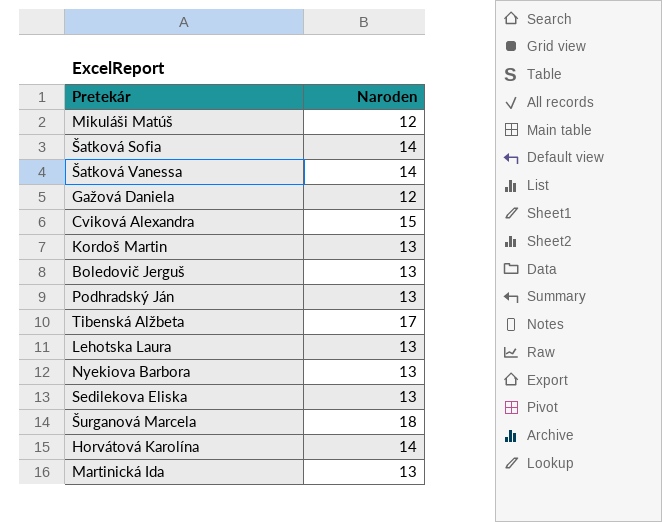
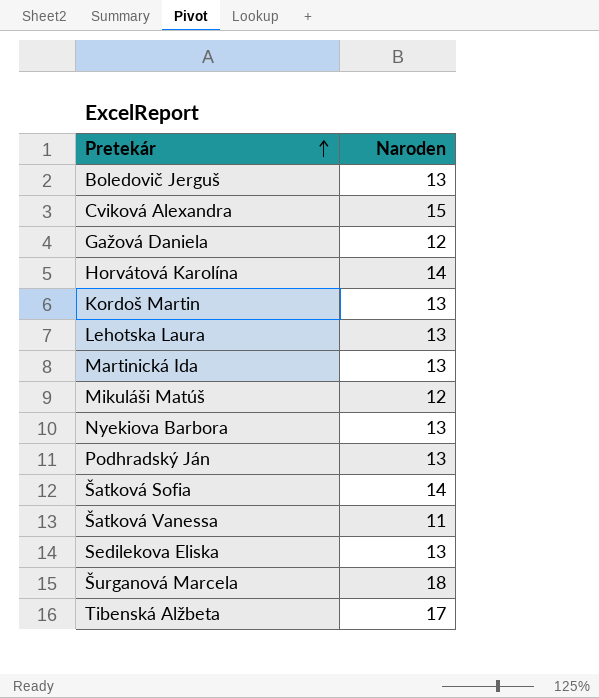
row order: none -> Pretekár ascending
Šatková Vanessa | Naroden: 14 -> 11

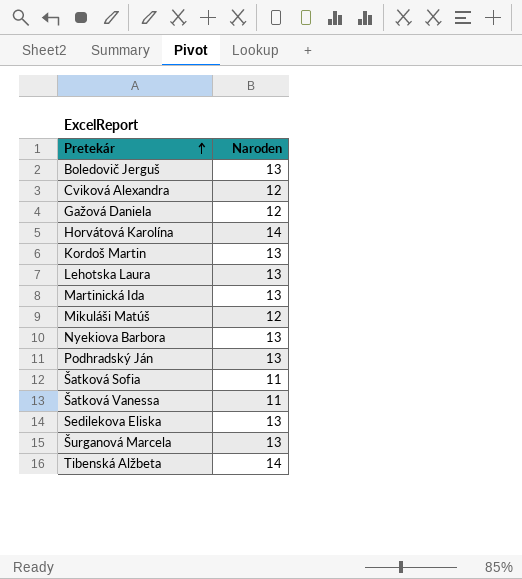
Cviková Alexandra | Naroden: 15 -> 12
Šatková Sofia | Naroden: 14 -> 11
Šurganová Marcela | Naroden: 18 -> 13
Tibenská Alžbeta | Naroden: 17 -> 14

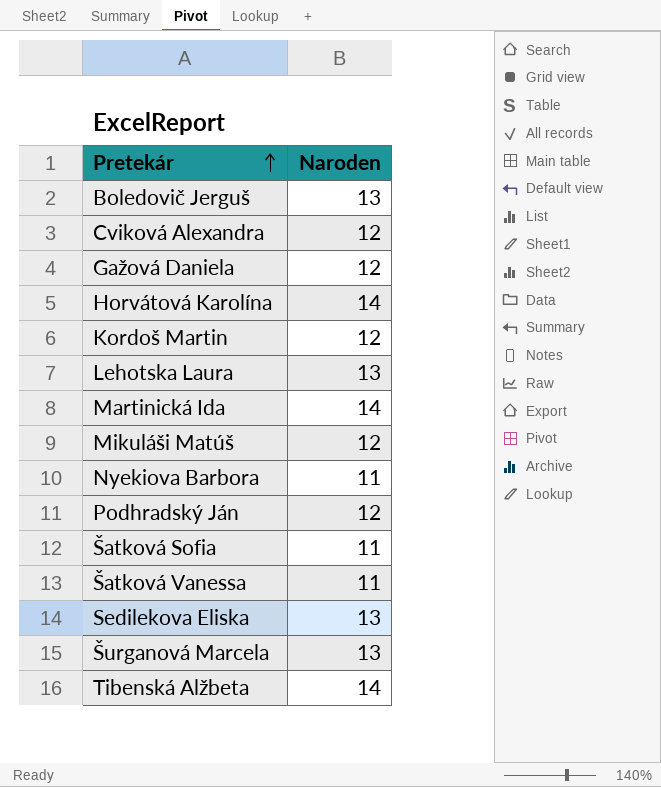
Kordoš Martin | Naroden: 13 -> 12
Martinická Ida | Naroden: 13 -> 14
Nyekiova Barbora | Naroden: 13 -> 11
Podhradský Ján | Naroden: 13 -> 12

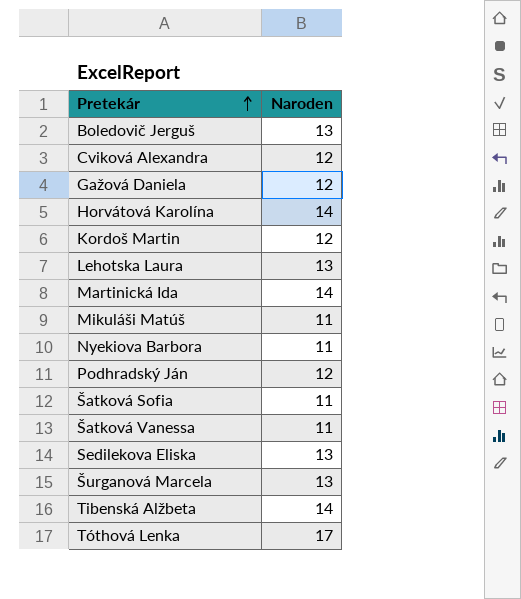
Mikuláši Matúš | Naroden: 12 -> 11
row Tóthová Lenka: none -> 17

